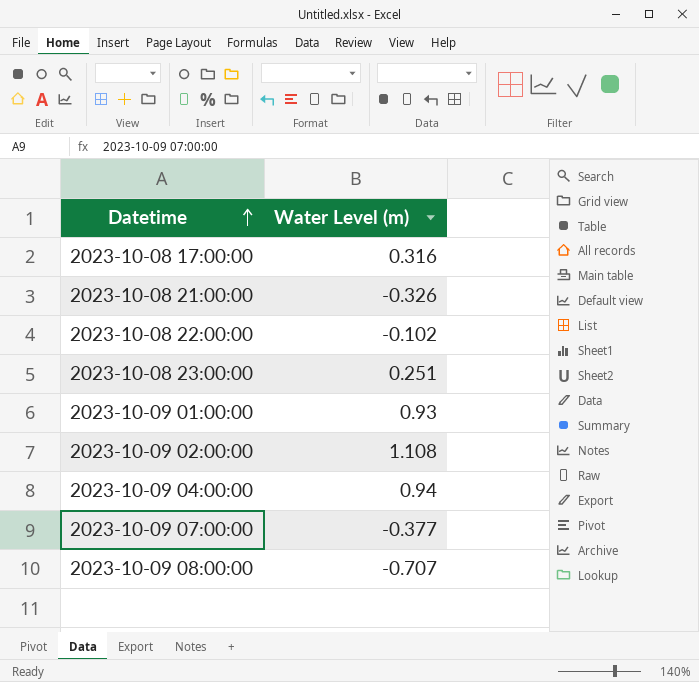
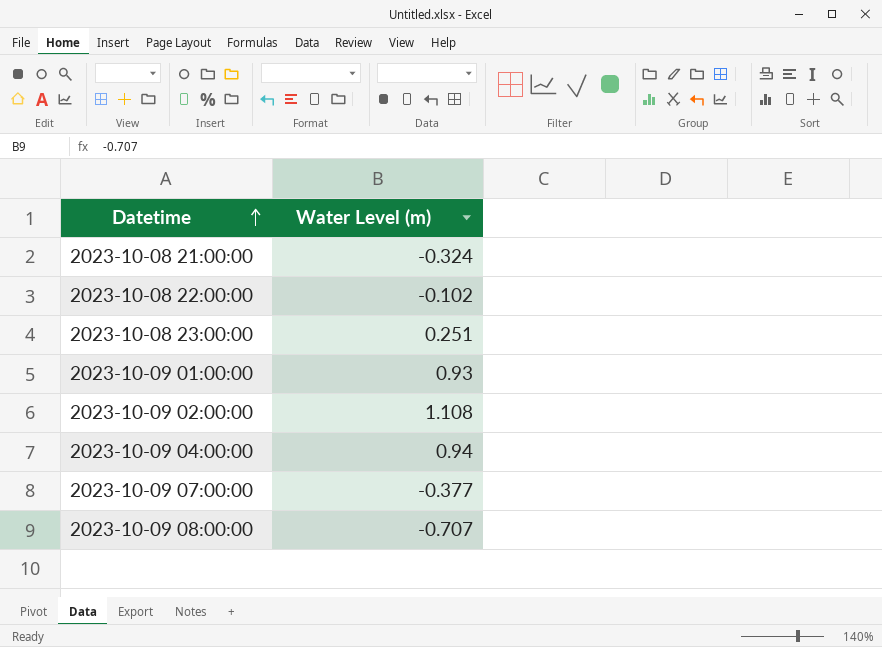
row 2023-10-08 17:00:00: 0.316 -> none
2023-10-08 21:00:00 | Water Level (m): -0.326 -> -0.324

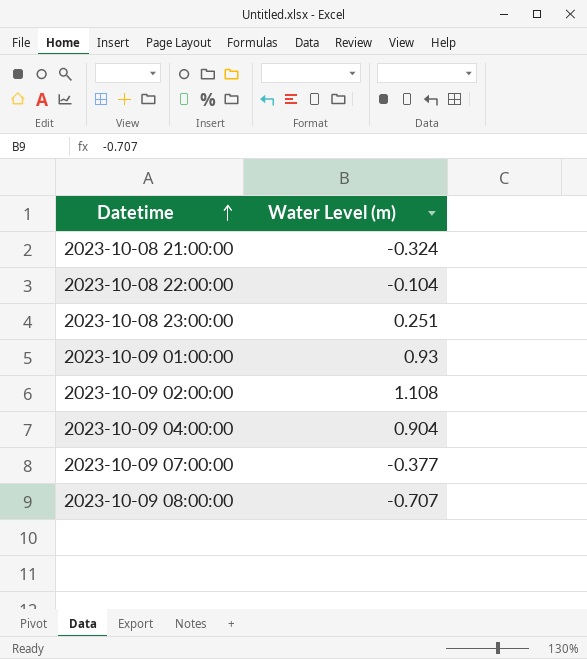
2023-10-08 22:00:00 | Water Level (m): -0.102 -> -0.104
2023-10-09 04:00:00 | Water Level (m): 0.94 -> 0.904

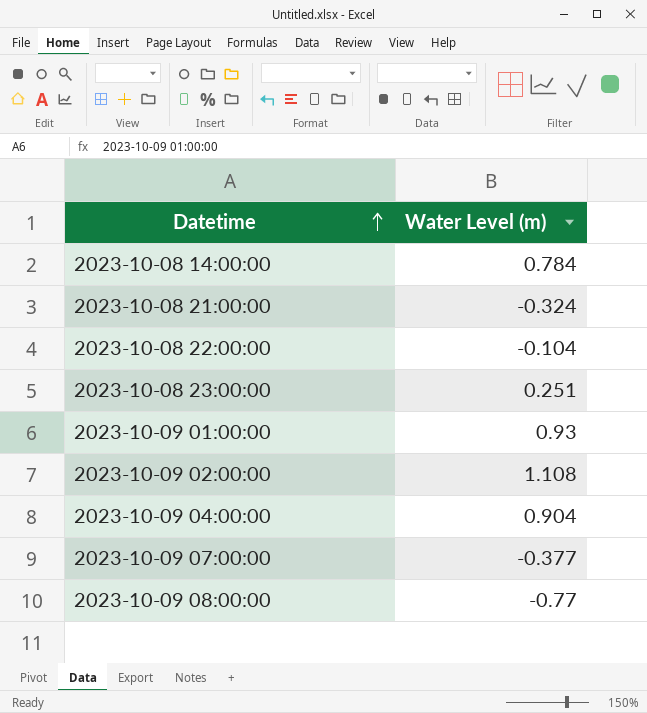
row 2023-10-08 14:00:00: none -> 0.784
2023-10-09 08:00:00 | Water Level (m): -0.707 -> -0.77

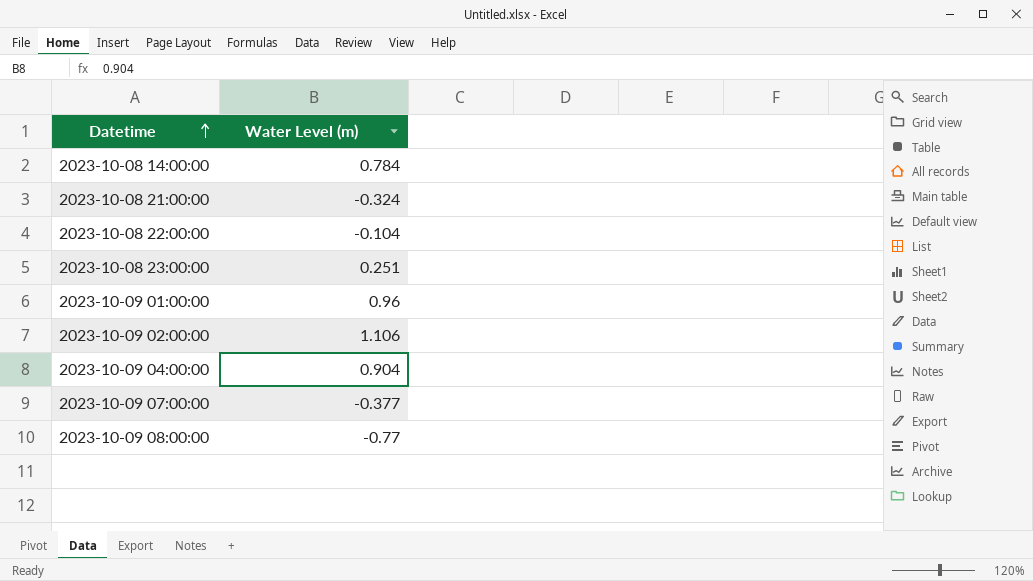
2023-10-09 01:00:00 | Water Level (m): 0.93 -> 0.96
2023-10-09 02:00:00 | Water Level (m): 1.108 -> 1.106

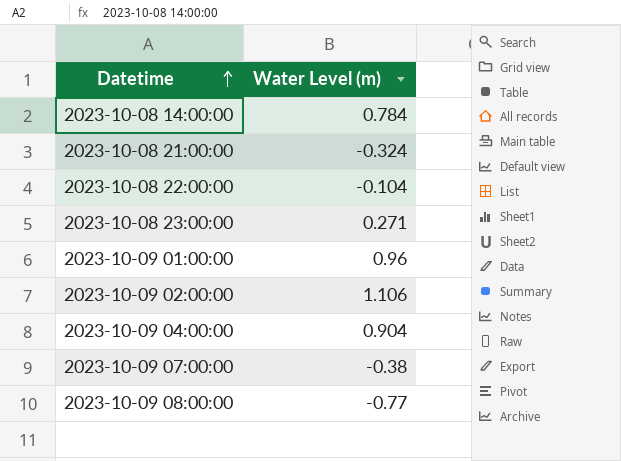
2023-10-08 23:00:00 | Water Level (m): 0.251 -> 0.271
2023-10-09 07:00:00 | Water Level (m): -0.377 -> -0.38

